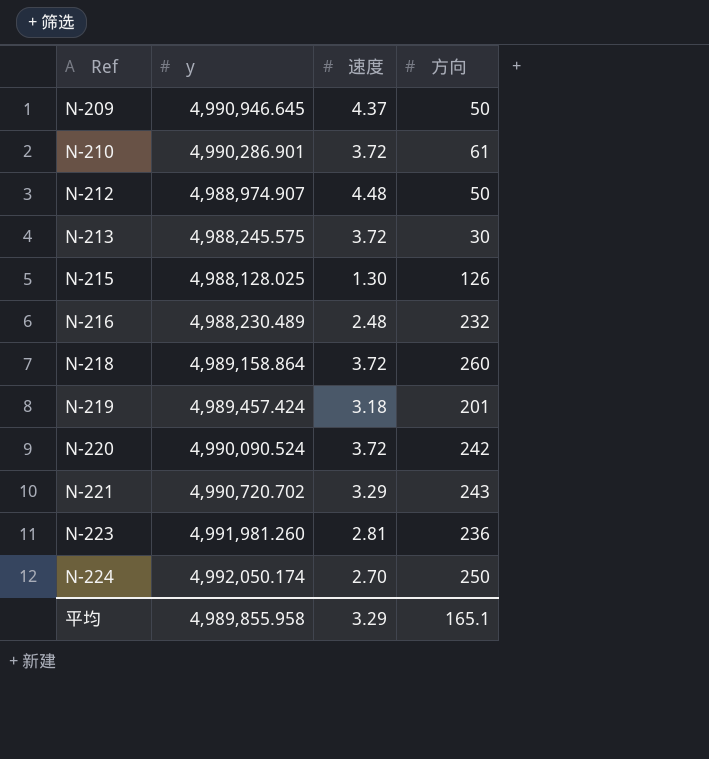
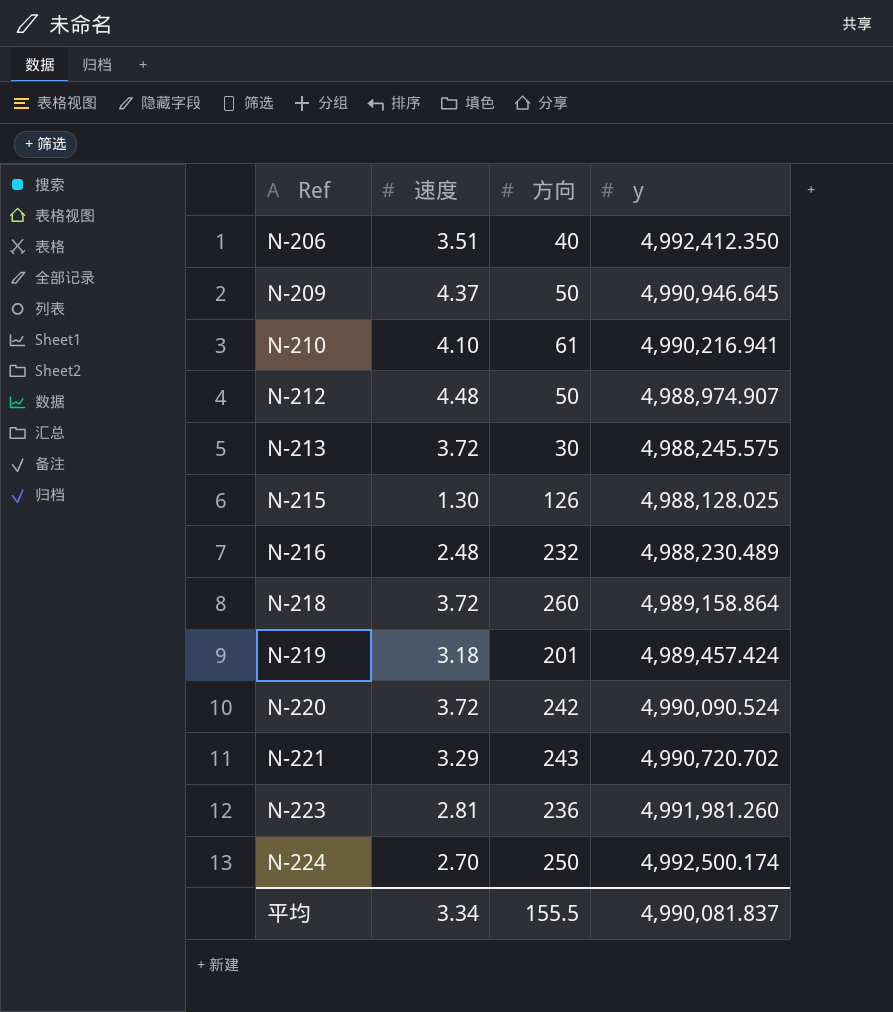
column y | position: 2 -> 4
row N-206: none -> 3.51 | 40 | 4,992,412.350
N-210 | 速度: 3.72 -> 4.10
N-210 | y: 4,990,286.901 -> 4,990,216.941
N-224 | y: 4,992,050.174 -> 4,992,500.174
平均 | 速度: 3.29 -> 3.34
平均 | 方向: 165.1 -> 155.5
平均 | y: 4,989,855.958 -> 4,990,081.837

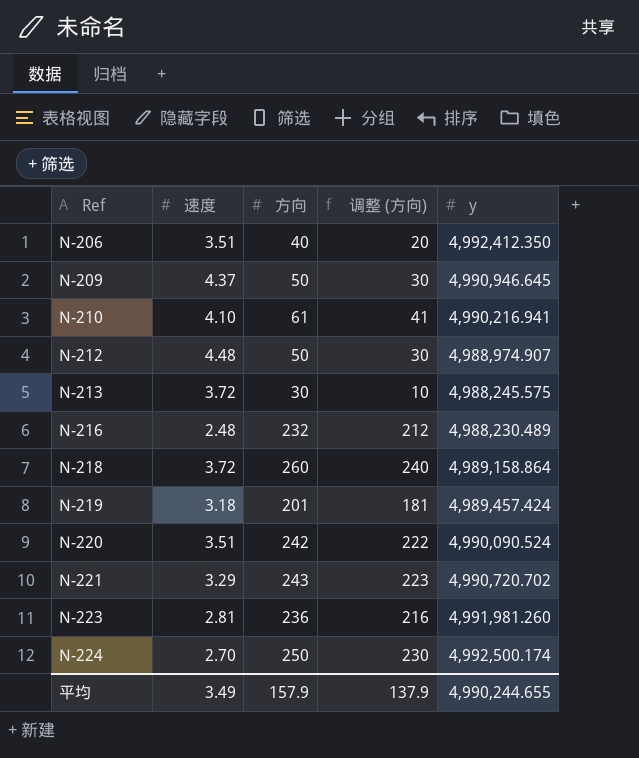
column 调整 (方向) | formula: none -> [方向] - 20
row N-215: 1.30 | 126 | 4,988,128.025 -> none
N-220 | 速度: 3.72 -> 3.51
平均 | 速度: 3.34 -> 3.49
平均 | 方向: 155.5 -> 157.9
平均 | y: 4,990,081.837 -> 4,990,244.655

